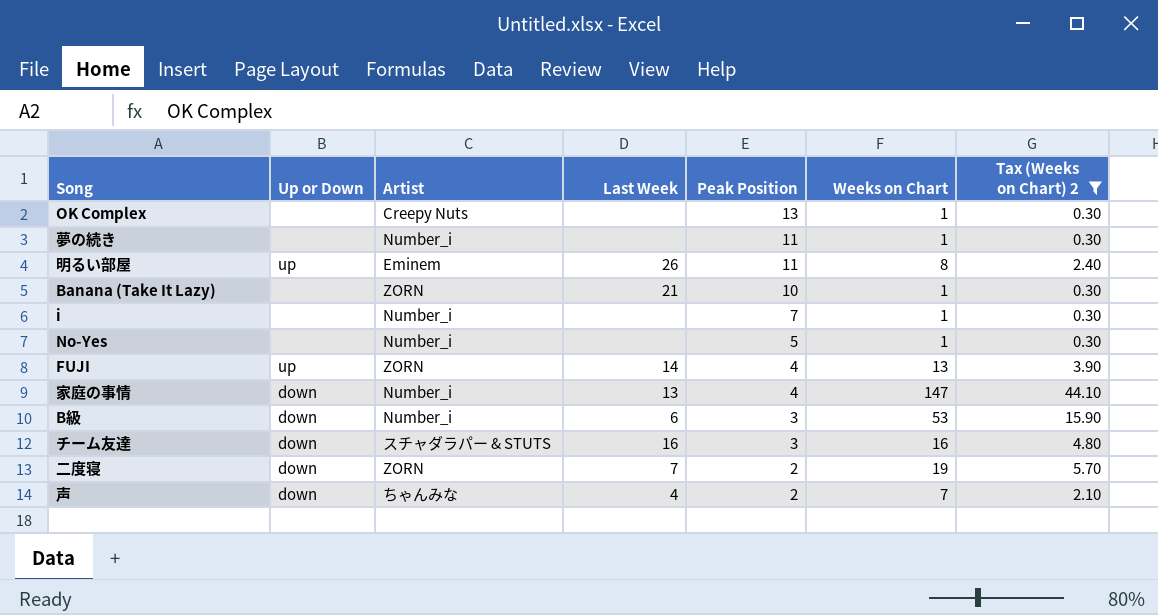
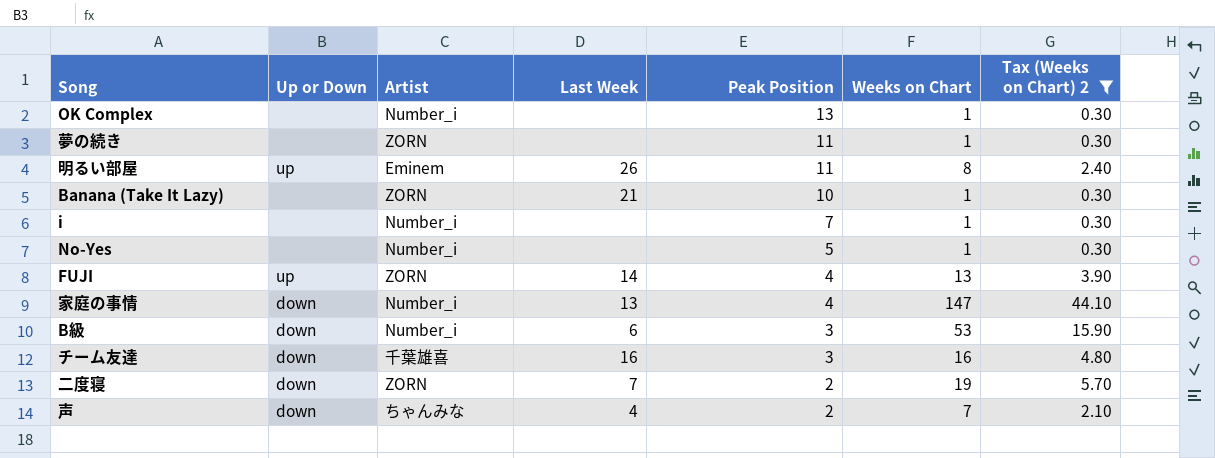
OK Complex | Artist: Creepy Nuts -> Number_i
夢の続き | Artist: Number_i -> ZORN
チーム友達 | Artist: スチャダラパー & STUTS -> 千葉雄喜

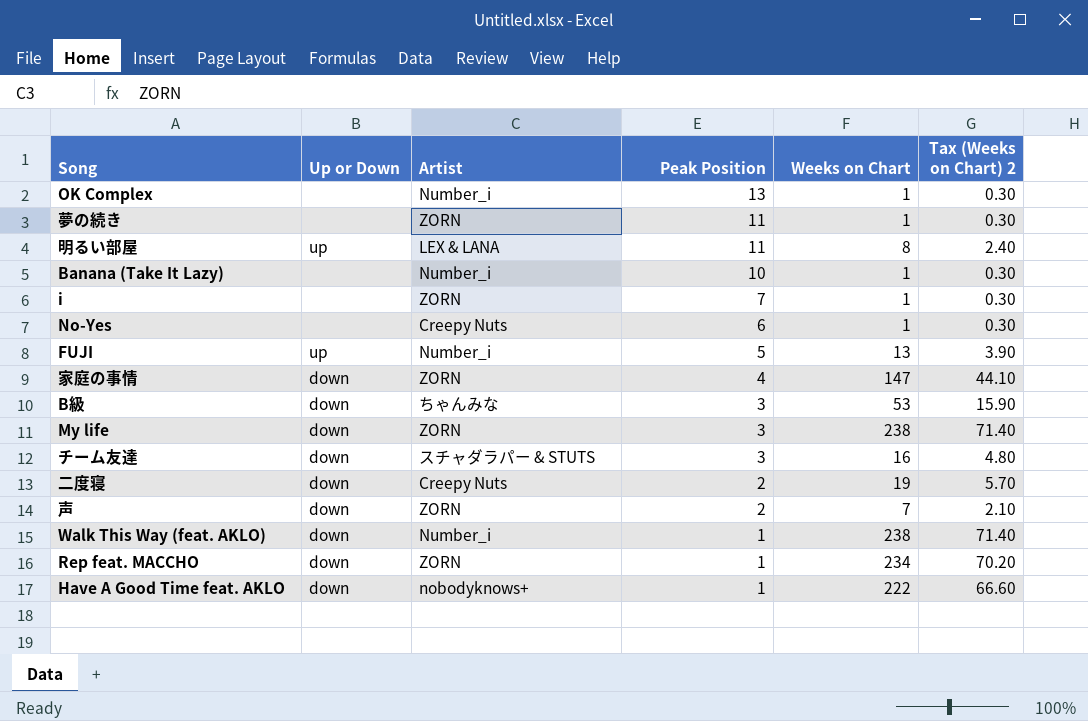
filter: Tax (Weeks on Chart) 2 <= 44.10 -> none
column Last Week | position: 4 -> none
明るい部屋 | Artist: Eminem -> LEX & LANA
Banana (Take It Lazy) | Artist: ZORN -> Number_i
i | Artist: Number_i -> ZORN
No-Yes | Artist: Number_i -> Creepy Nuts
No-Yes | Peak Position: 5 -> 6
FUJI | Artist: ZORN -> Number_i
FUJI | Peak Position: 4 -> 5
家庭の事情 | Artist: Number_i -> ZORN
B級 | Artist: Number_i -> ちゃんみな
チーム友達 | Artist: 千葉雄喜 -> スチャダラパー & STUTS
二度寝 | Artist: ZORN -> Creepy Nuts
声 | Artist: ちゃんみな -> ZORN

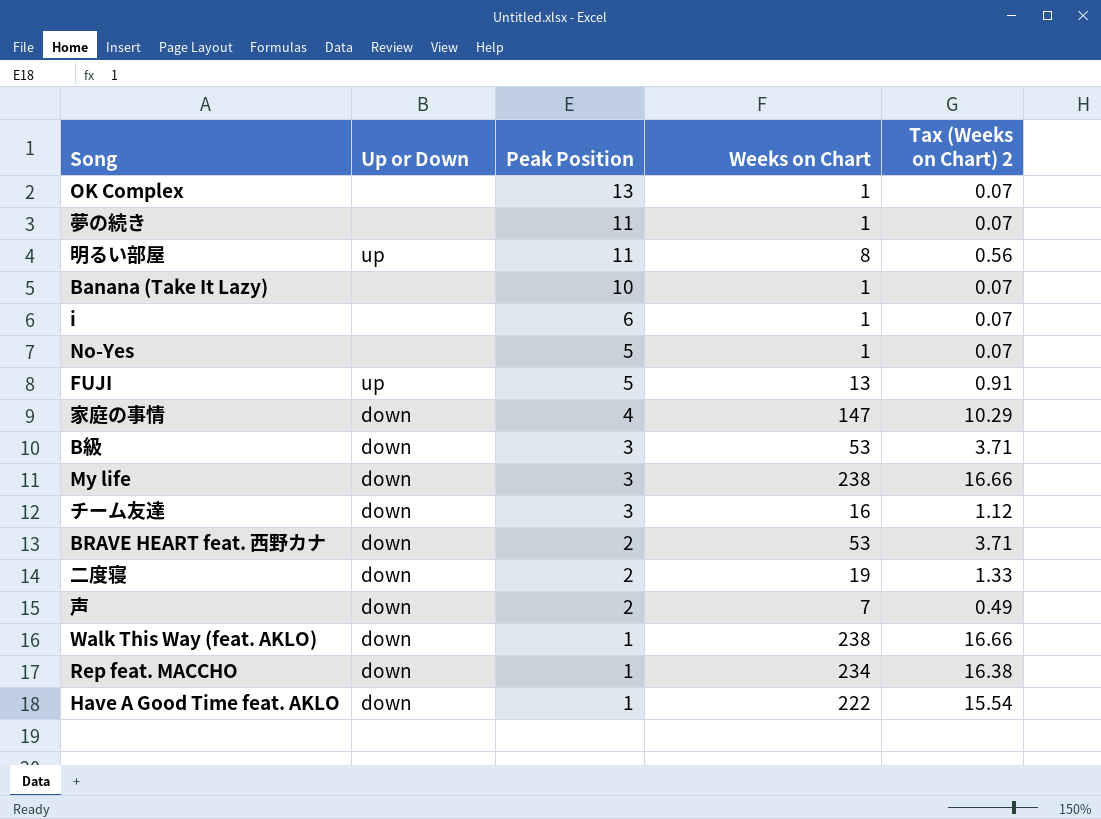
column Artist | position: 3 -> none
column Tax (Weeks on Chart) 2 | formula: [Weeks on Chart] * 0.3 -> [Weeks on Chart] * 0.07
i | Peak Position: 7 -> 6
No-Yes | Peak Position: 6 -> 5
row BRAVE HEART feat. 西野カナ: none -> down | 2 | 53 | 3.71

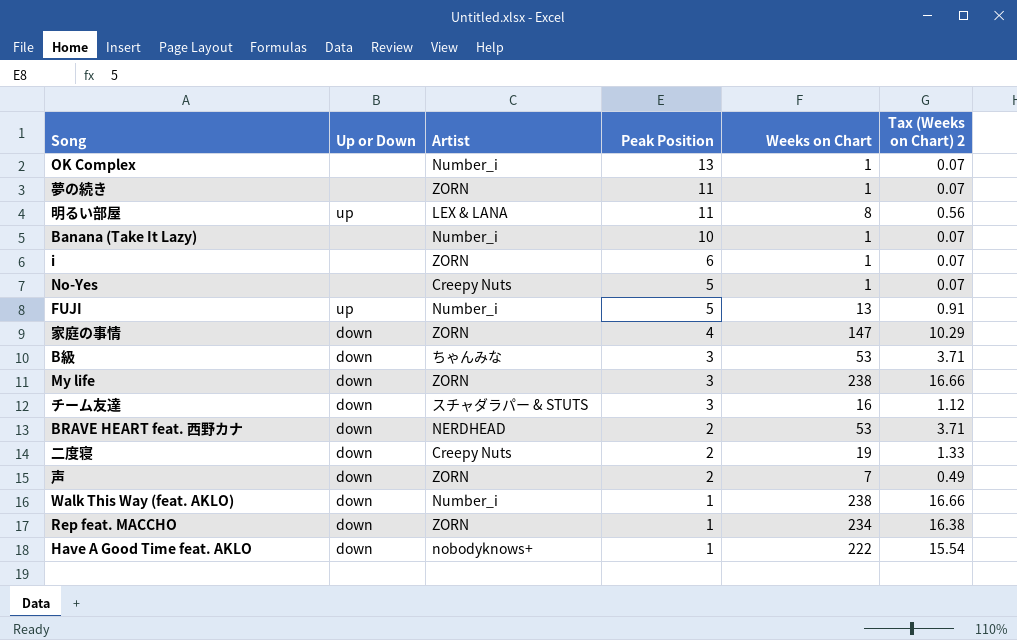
column Artist | position: none -> 3

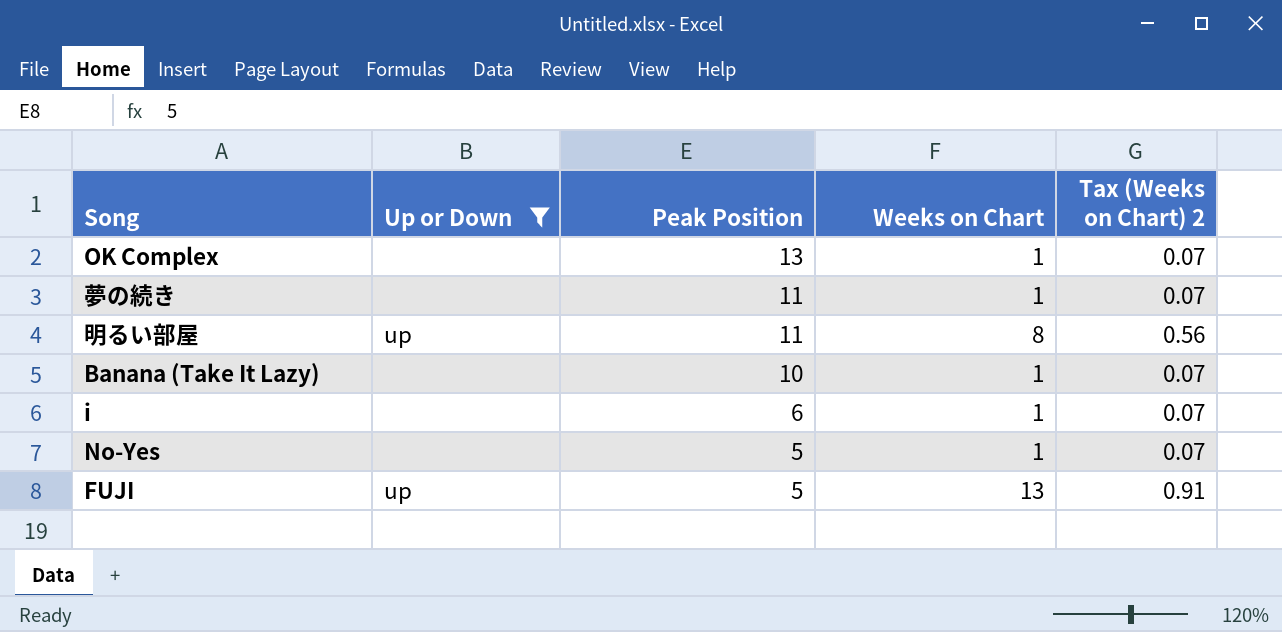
filter: none -> Up or Down != down
column Artist | position: 3 -> none

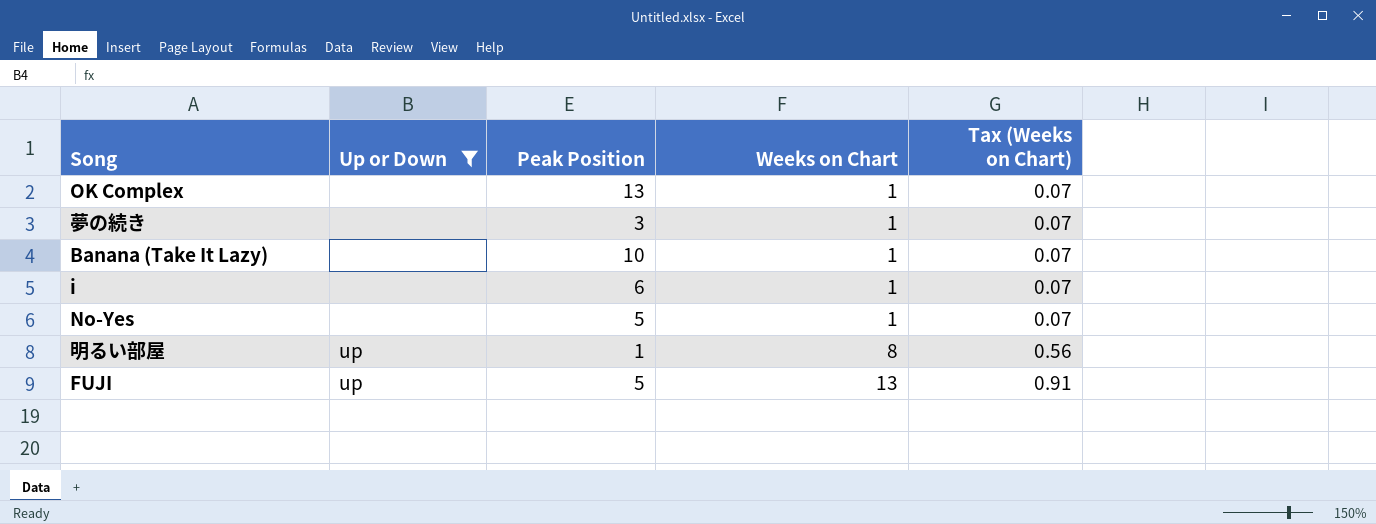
row order: Peak Position descending -> Weeks on Chart ascending
column name: Tax (Weeks on Chart) 2 -> Tax (Weeks on Chart)
夢の続き | Peak Position: 11 -> 3
明るい部屋 | Peak Position: 11 -> 1

